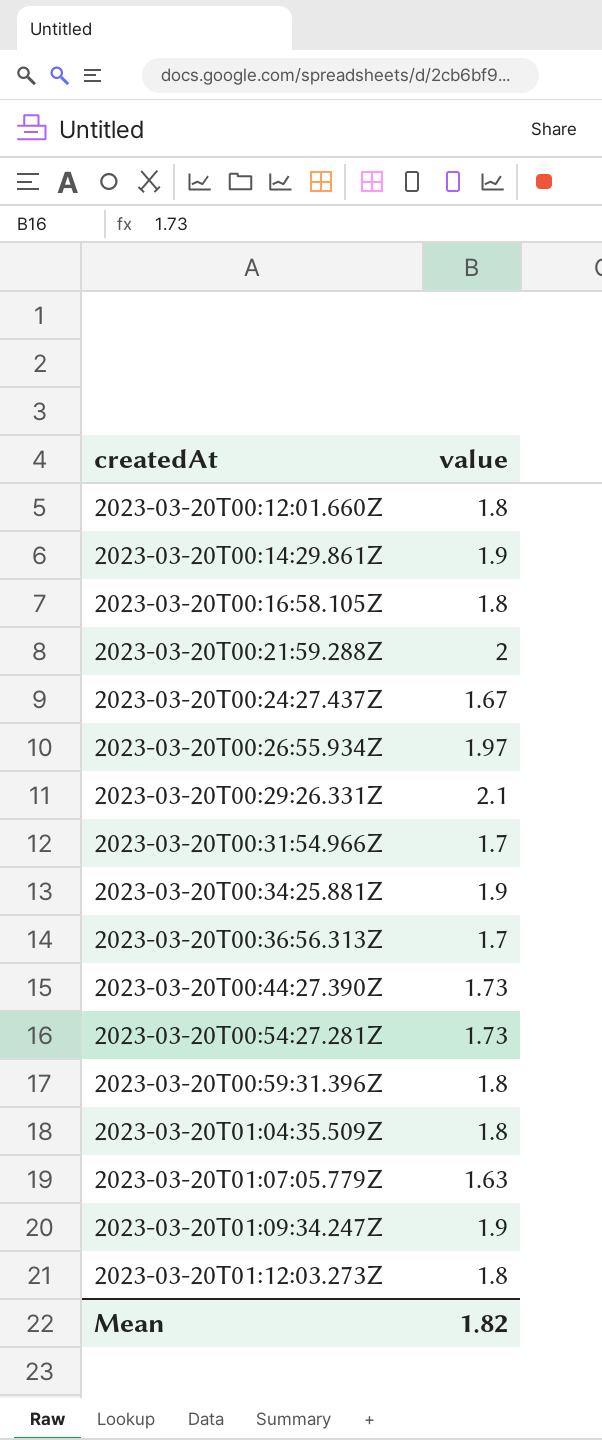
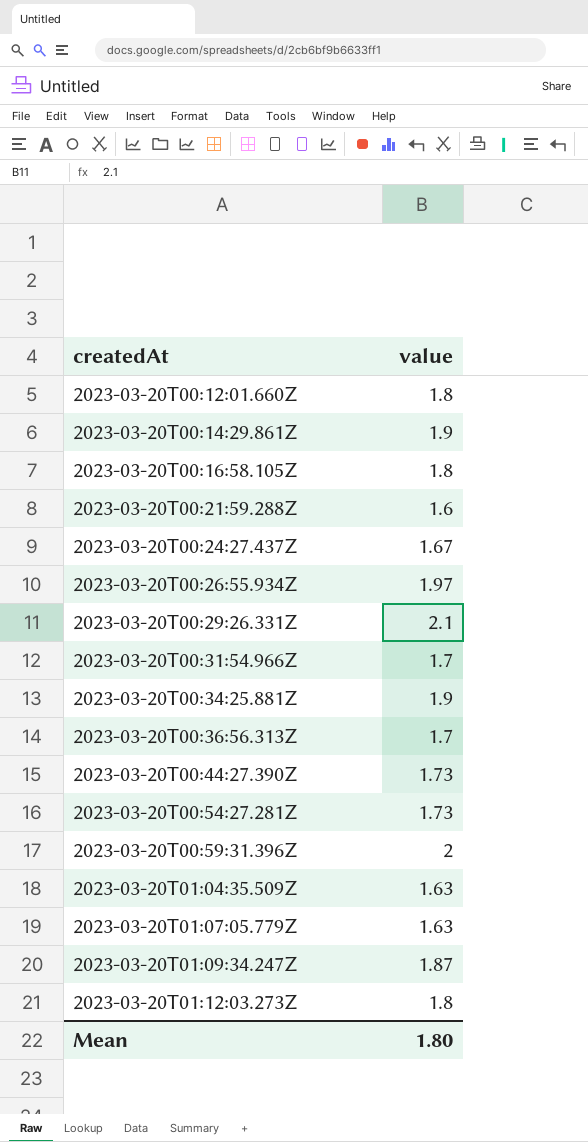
2023-03-20T00:21:59.288Z | value: 2 -> 1.6
2023-03-20T00:59:31.396Z | value: 1.8 -> 2
2023-03-20T01:04:35.509Z | value: 1.8 -> 1.63
2023-03-20T01:09:34.247Z | value: 1.9 -> 1.87
Mean | value: 1.82 -> 1.80

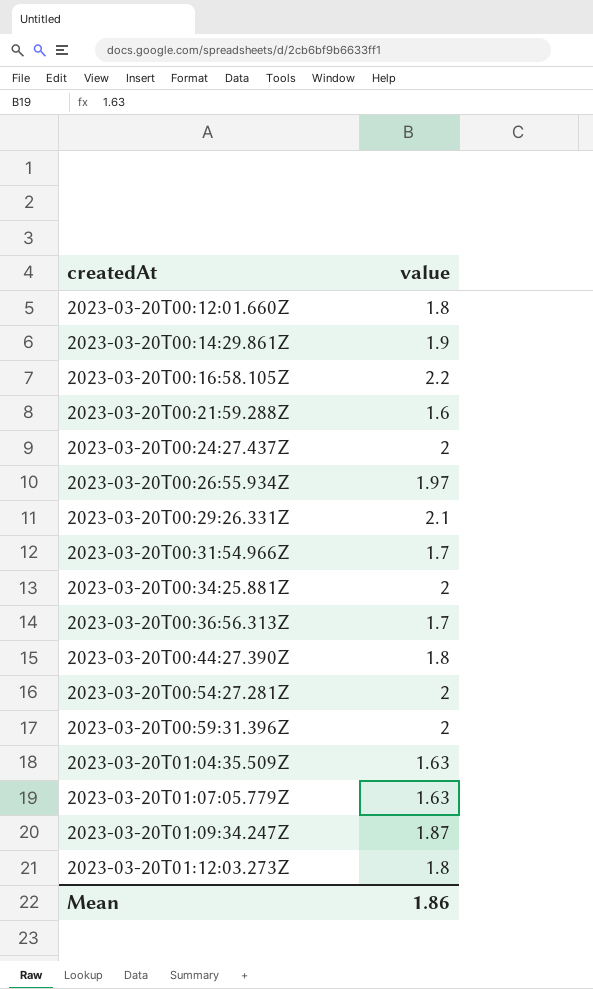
2023-03-20T00:16:58.105Z | value: 1.8 -> 2.2
2023-03-20T00:24:27.437Z | value: 1.67 -> 2
2023-03-20T00:34:25.881Z | value: 1.9 -> 2
2023-03-20T00:44:27.390Z | value: 1.73 -> 1.8
2023-03-20T00:54:27.281Z | value: 1.73 -> 2
Mean | value: 1.80 -> 1.86

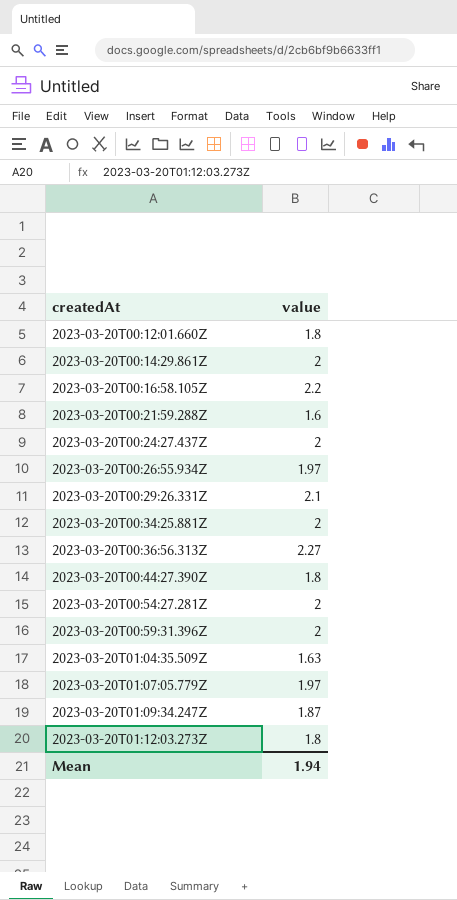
row 2023-03-20T00:31:54.966Z: 1.7 -> none
2023-03-20T00:14:29.861Z | value: 1.9 -> 2
2023-03-20T00:36:56.313Z | value: 1.7 -> 2.27
2023-03-20T01:07:05.779Z | value: 1.63 -> 1.97
Mean | value: 1.86 -> 1.94

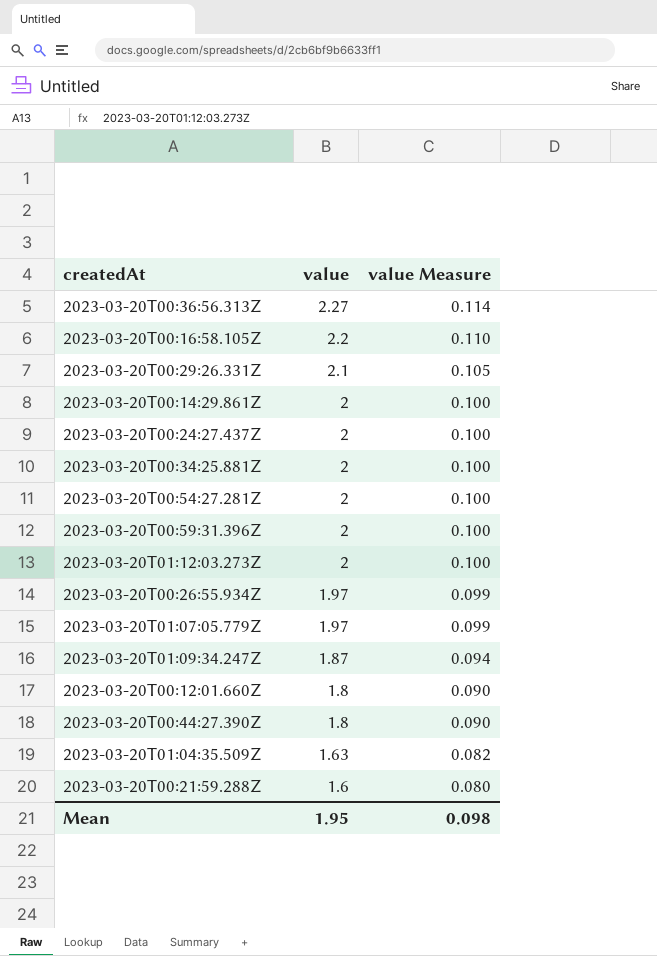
row order: createdAt ascending -> value descending
column value Measure | formula: none -> [value] * 0.05
2023-03-20T01:12:03.273Z | value: 1.8 -> 2
Mean | value: 1.94 -> 1.95

